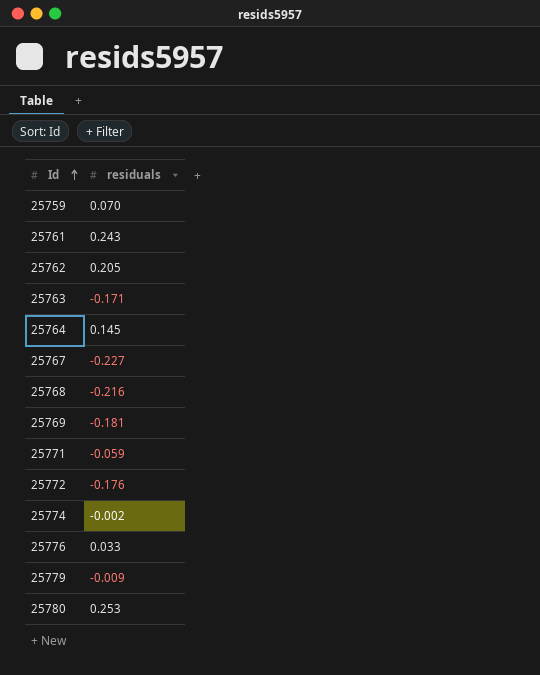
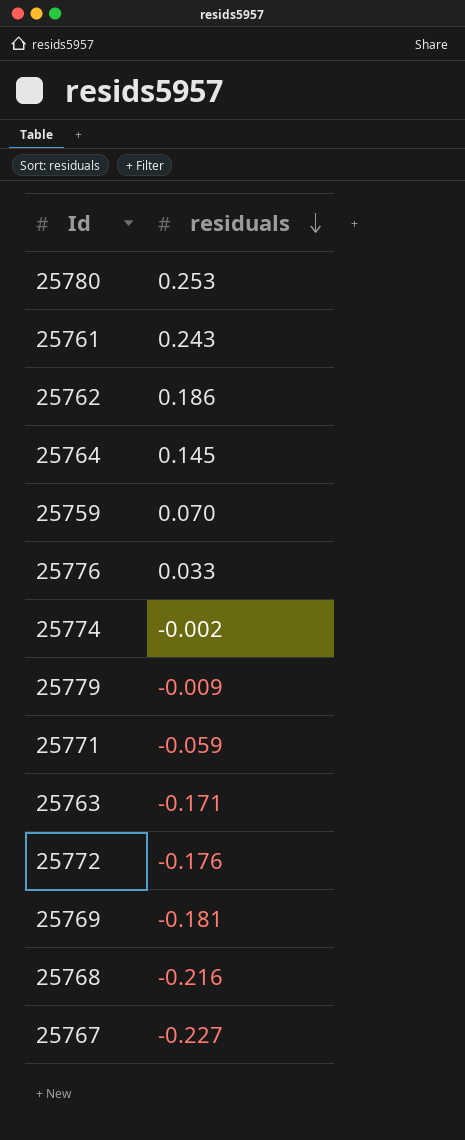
row order: Id ascending -> residuals descending
25762 | residuals: 0.205 -> 0.186

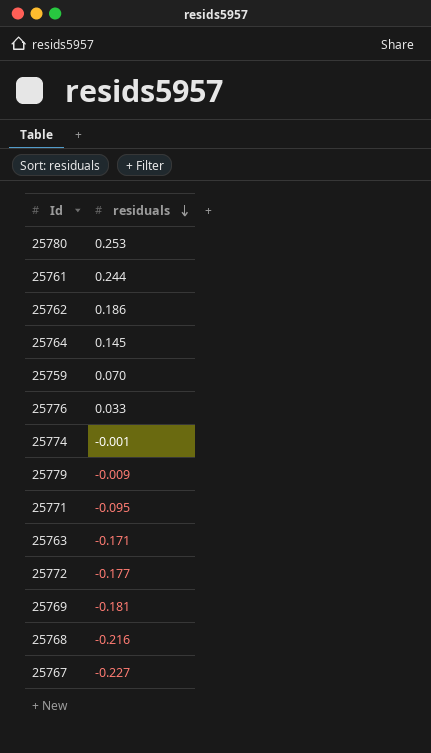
25761 | residuals: 0.243 -> 0.244
25774 | residuals: -0.002 -> -0.001
25771 | residuals: -0.059 -> -0.095
25772 | residuals: -0.176 -> -0.177

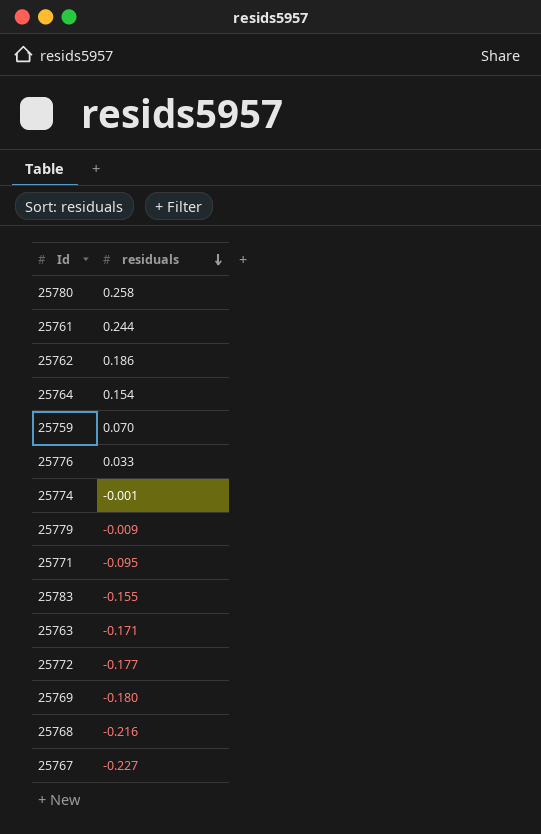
25780 | residuals: 0.253 -> 0.258
25764 | residuals: 0.145 -> 0.154
row 25783: none -> -0.155
25769 | residuals: -0.181 -> -0.180

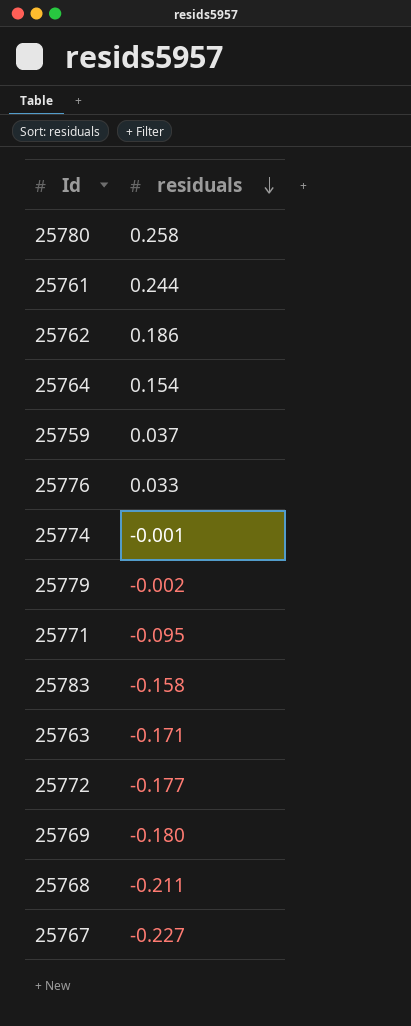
25759 | residuals: 0.070 -> 0.037
25779 | residuals: -0.009 -> -0.002
25783 | residuals: -0.155 -> -0.158
25768 | residuals: -0.216 -> -0.211

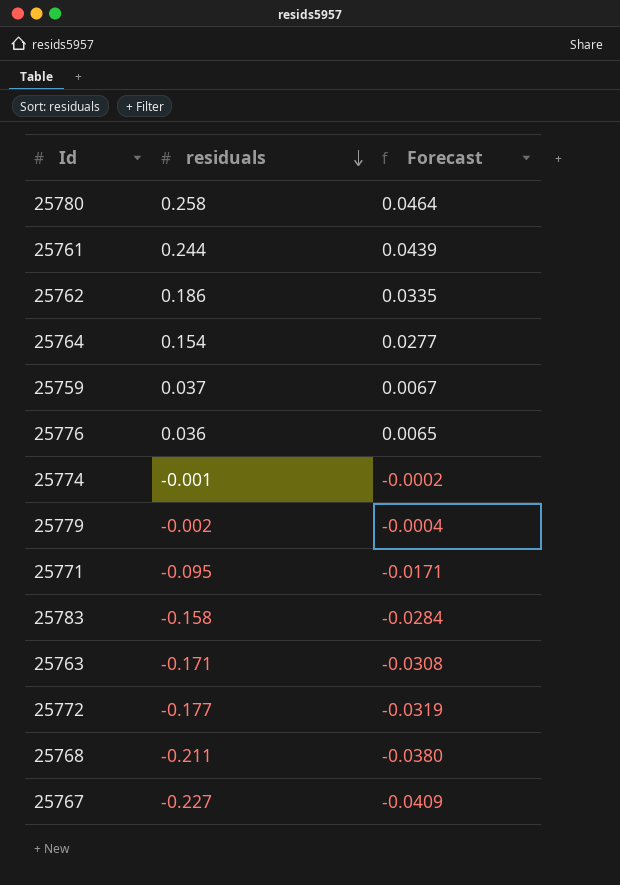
column Forecast | formula: none -> [residuals] * 0.18
row 25769: -0.180 -> none
25776 | residuals: 0.033 -> 0.036

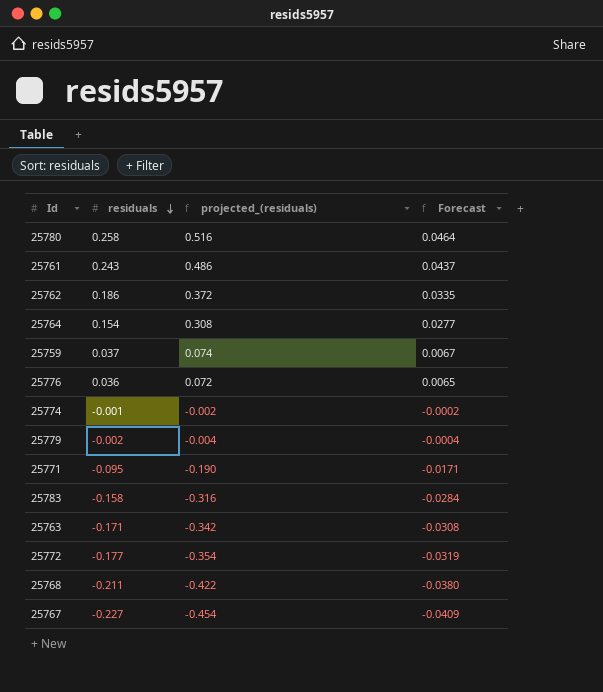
column projected_(residuals) | formula: none -> [residuals] * 2
25761 | residuals: 0.244 -> 0.243
25761 | Forecast: 0.0439 -> 0.0437

